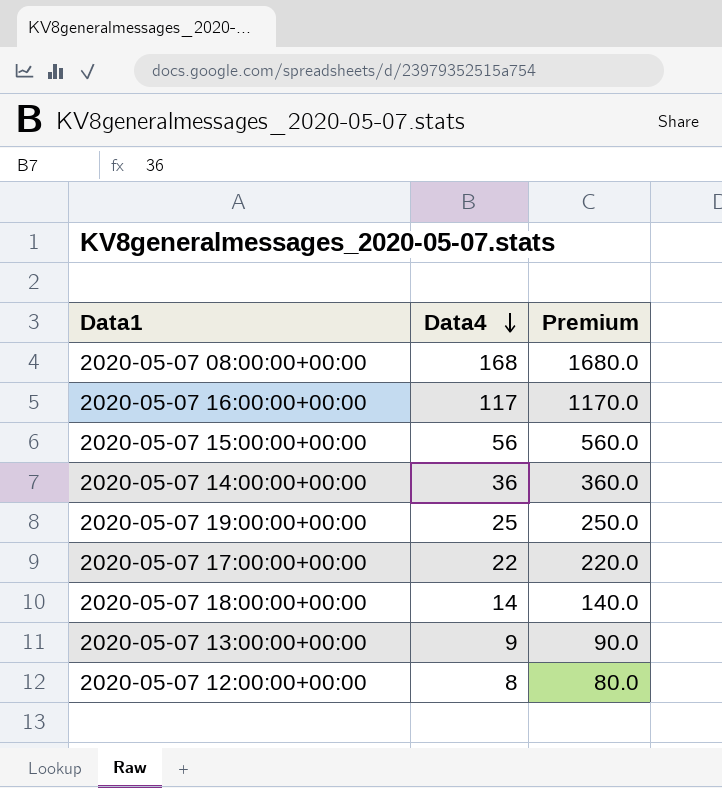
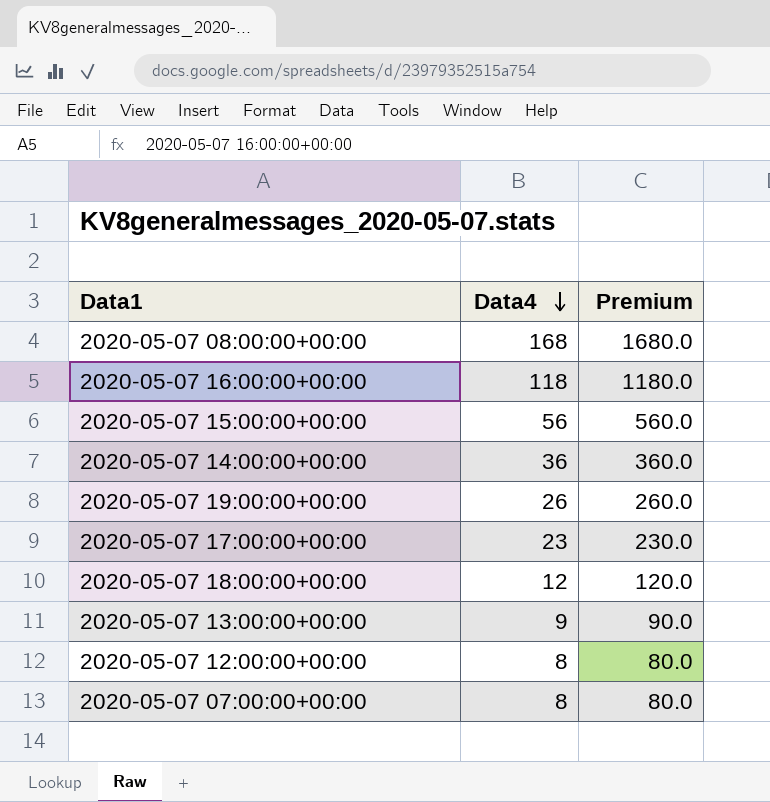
2020-05-07 16:00:00+00:00 | Data4: 117 -> 118
2020-05-07 16:00:00+00:00 | Premium: 1170.0 -> 1180.0
2020-05-07 19:00:00+00:00 | Data4: 25 -> 26
2020-05-07 19:00:00+00:00 | Premium: 250.0 -> 260.0
2020-05-07 17:00:00+00:00 | Data4: 22 -> 23
2020-05-07 17:00:00+00:00 | Premium: 220.0 -> 230.0
2020-05-07 18:00:00+00:00 | Data4: 14 -> 12
2020-05-07 18:00:00+00:00 | Premium: 140.0 -> 120.0
row 2020-05-07 07:00:00+00:00: none -> 8 | 80.0

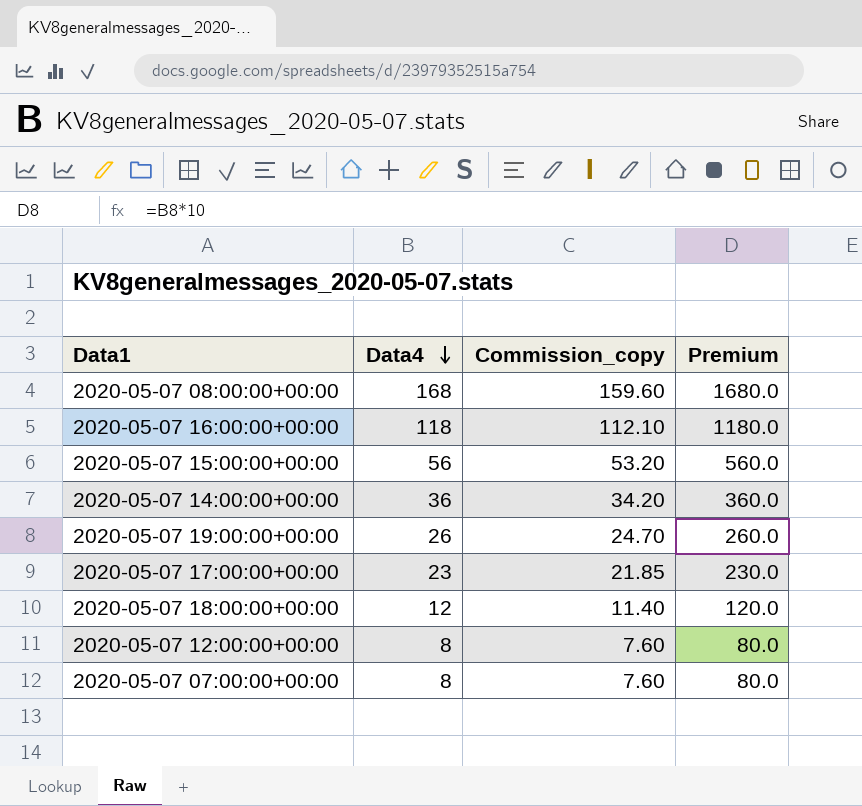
column Commission_copy | formula: none -> [Data4] * 0.95
row 2020-05-07 13:00:00+00:00: 9 | 90.0 -> none

